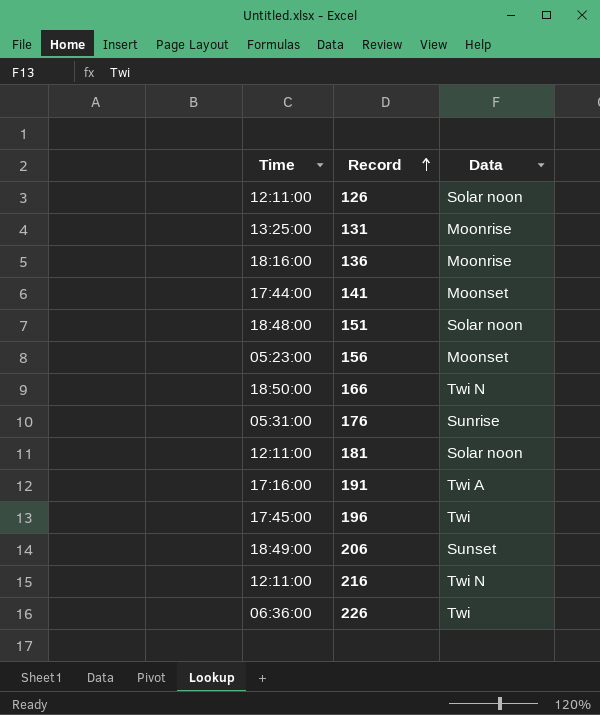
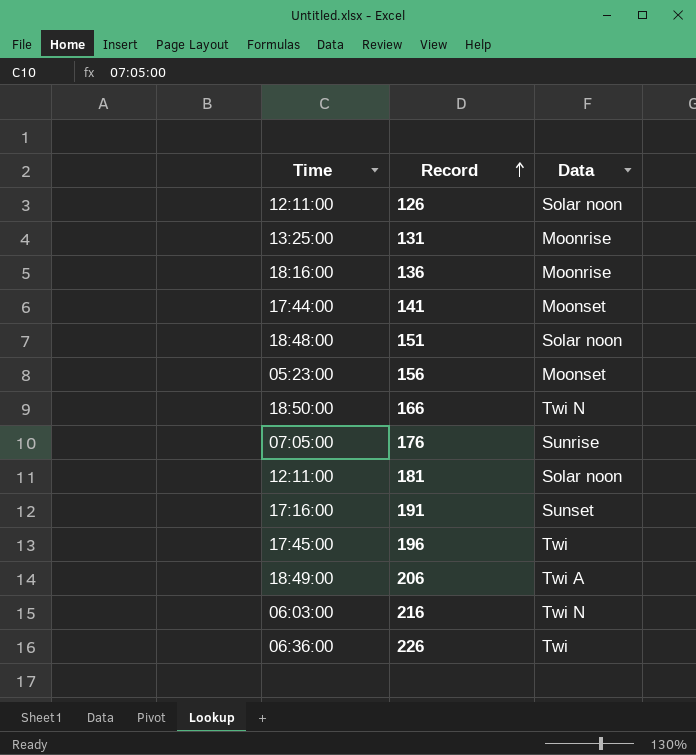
176 | Time: 05:31:00 -> 07:05:00
191 | Data: Twi A -> Sunset
206 | Data: Sunset -> Twi A
216 | Time: 12:11:00 -> 06:03:00

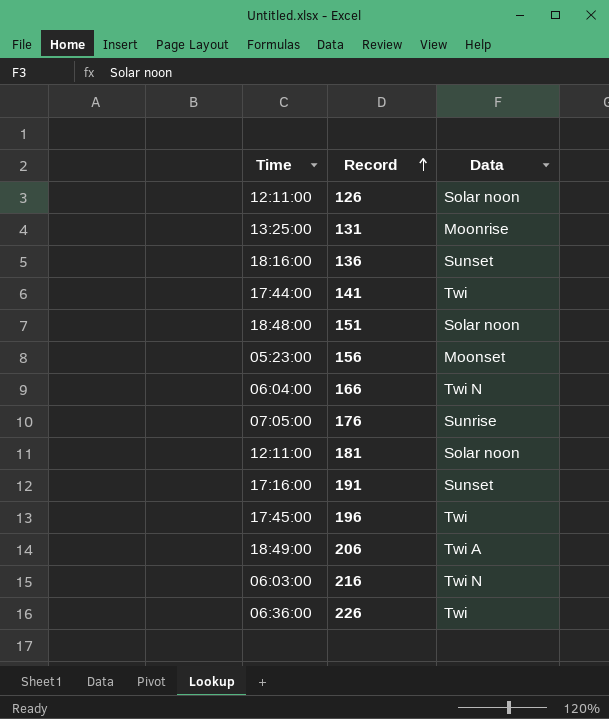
136 | Data: Moonrise -> Sunset
141 | Data: Moonset -> Twi
166 | Time: 18:50:00 -> 06:04:00

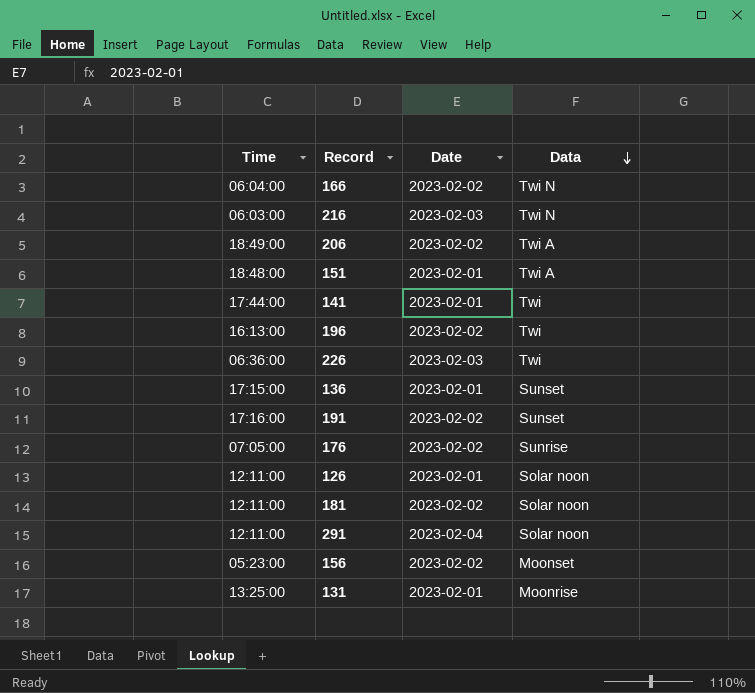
row order: Record ascending -> Data descending
column Date | position: none -> 3
151 | Data: Solar noon -> Twi A
196 | Time: 17:45:00 -> 16:13:00
136 | Time: 18:16:00 -> 17:15:00
row 291: none -> 12:11:00 | 2023-02-04 | Solar noon

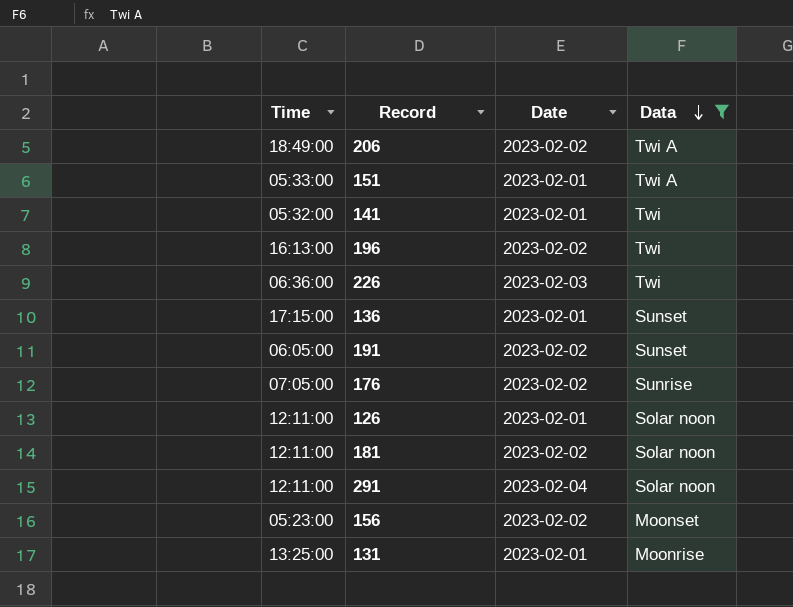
filter: none -> Data != Twi N
151 | Time: 18:48:00 -> 05:33:00
141 | Time: 17:44:00 -> 05:32:00
191 | Time: 17:16:00 -> 06:05:00

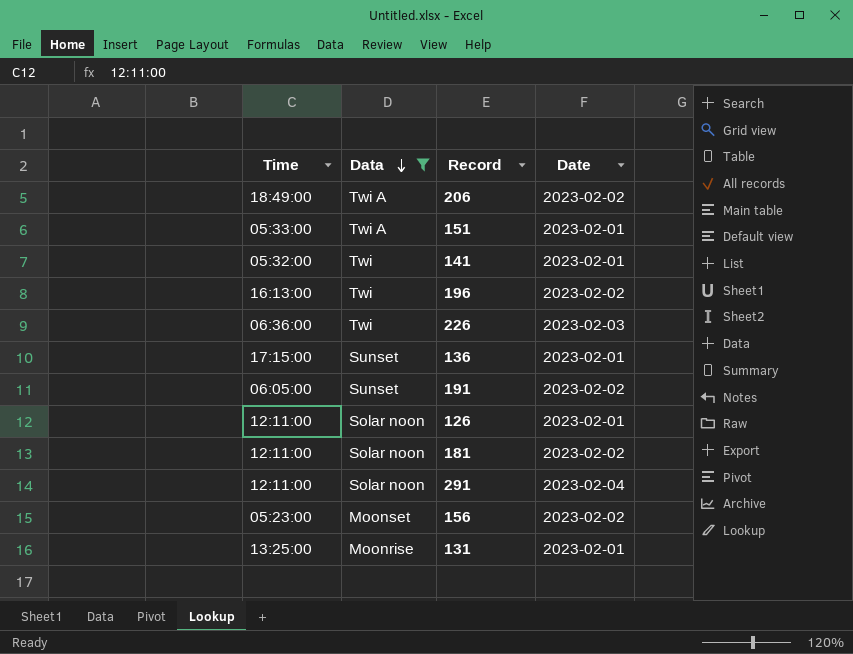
column Data | position: 4 -> 2
row 176: 07:05:00 | 2023-02-02 | Sunrise -> none

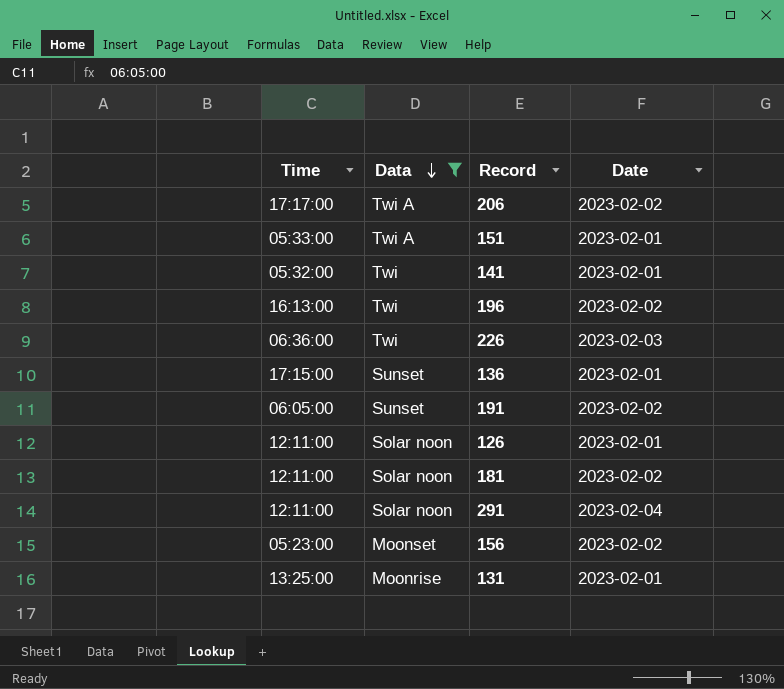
206 | Time: 18:49:00 -> 17:17:00

